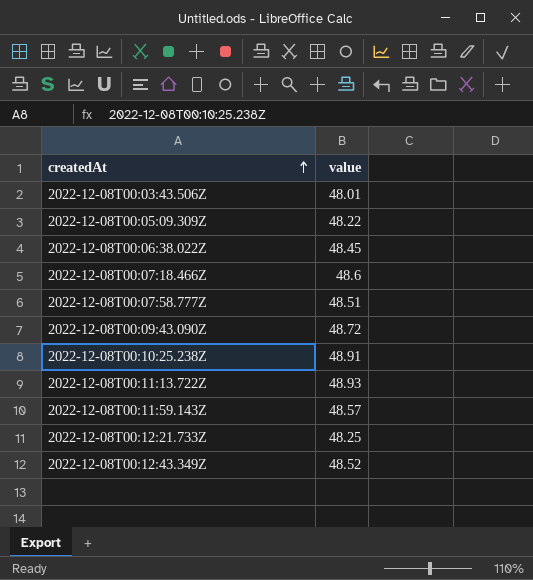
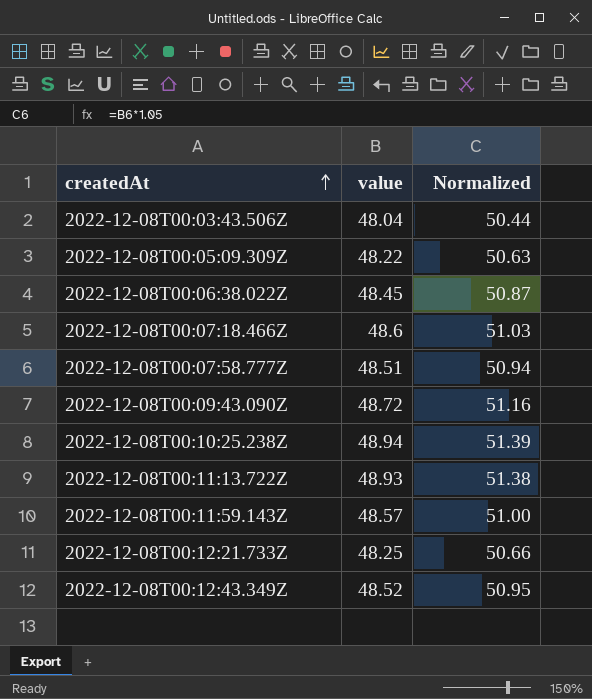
column Normalized | formula: none -> [value] * 1.05
2022-12-08T00:03:43.506Z | value: 48.01 -> 48.04
2022-12-08T00:10:25.238Z | value: 48.91 -> 48.94

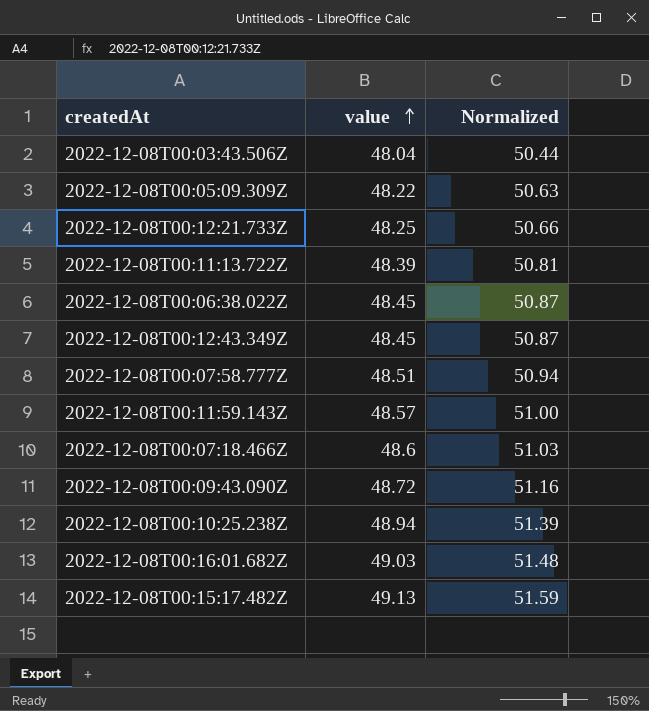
row order: createdAt ascending -> value ascending
2022-12-08T00:11:13.722Z | value: 48.93 -> 48.39
2022-12-08T00:11:13.722Z | Normalized: 51.38 -> 50.81
2022-12-08T00:12:43.349Z | value: 48.52 -> 48.45
2022-12-08T00:12:43.349Z | Normalized: 50.95 -> 50.87
row 2022-12-08T00:16:01.682Z: none -> 49.03 | 51.48
row 2022-12-08T00:15:17.482Z: none -> 49.13 | 51.59

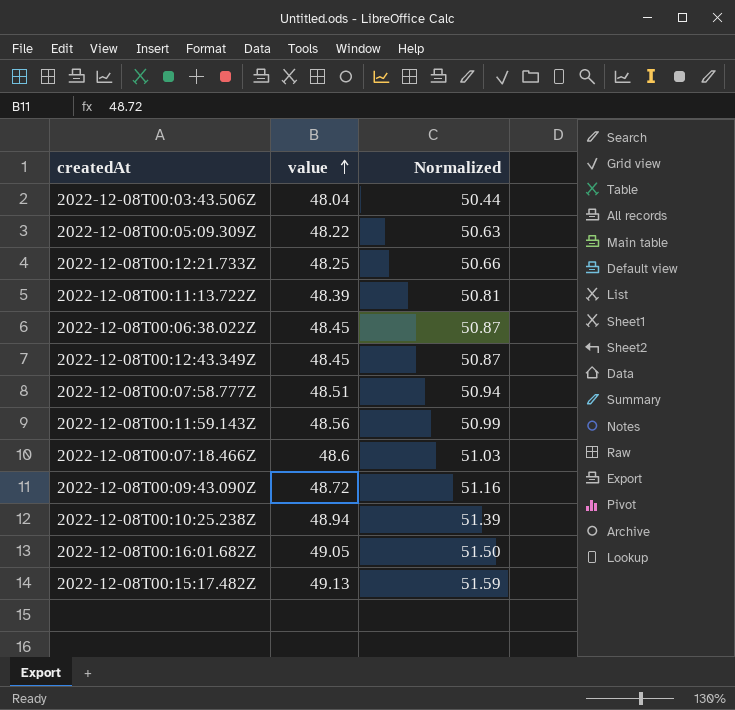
2022-12-08T00:11:59.143Z | value: 48.57 -> 48.56
2022-12-08T00:11:59.143Z | Normalized: 51.00 -> 50.99
2022-12-08T00:16:01.682Z | value: 49.03 -> 49.05
2022-12-08T00:16:01.682Z | Normalized: 51.48 -> 51.50

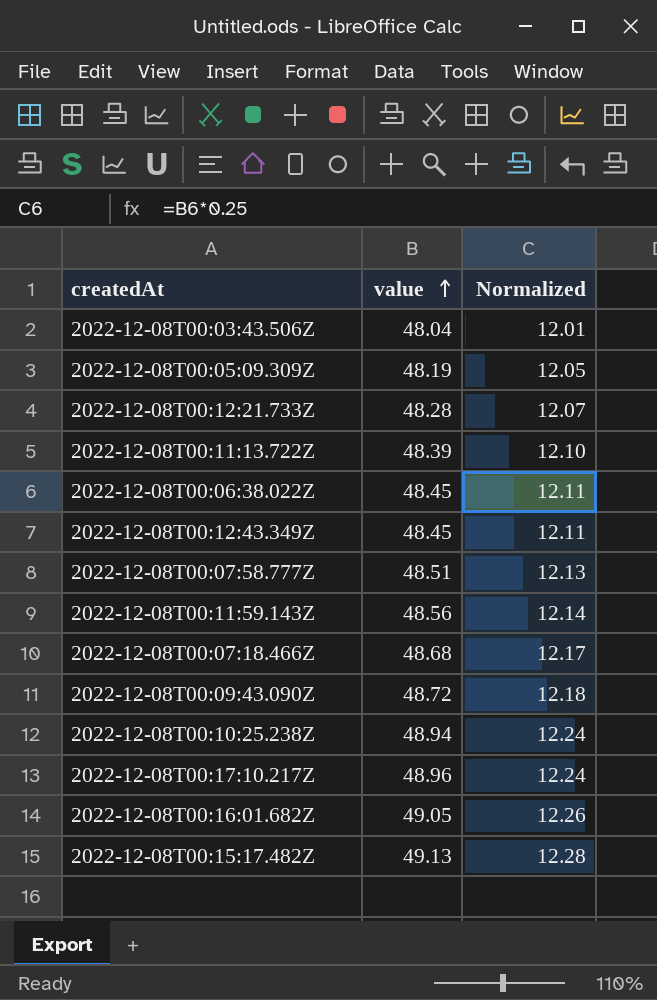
column Normalized | formula: [value] * 1.05 -> [value] * 0.25
2022-12-08T00:05:09.309Z | value: 48.22 -> 48.19
2022-12-08T00:12:21.733Z | value: 48.25 -> 48.28
2022-12-08T00:07:18.466Z | value: 48.6 -> 48.68
row 2022-12-08T00:17:10.217Z: none -> 48.96 | 12.24

